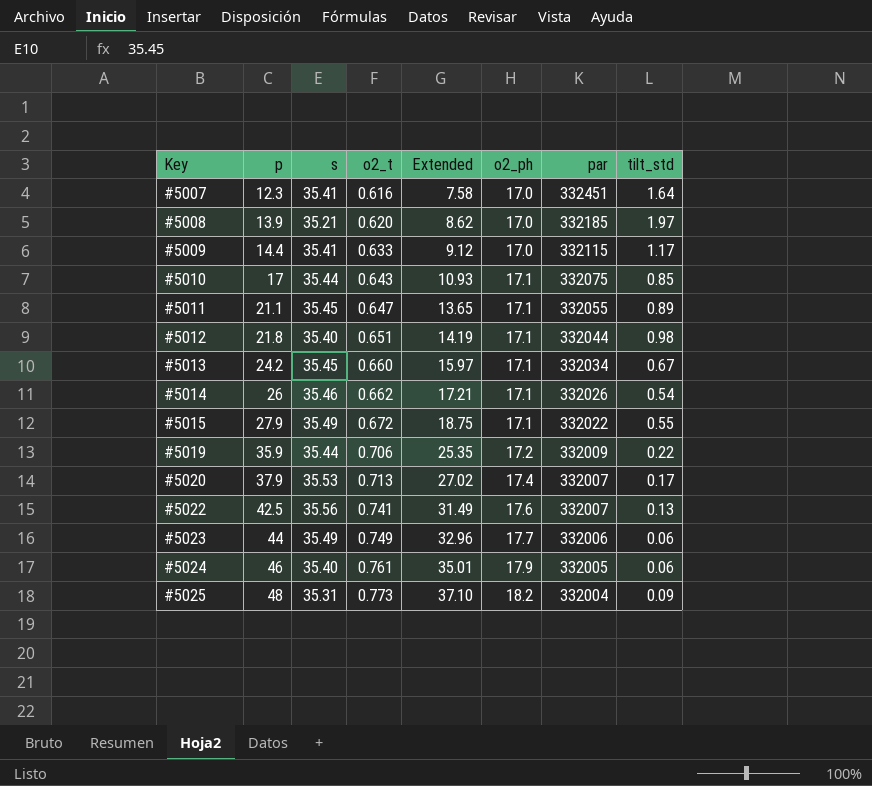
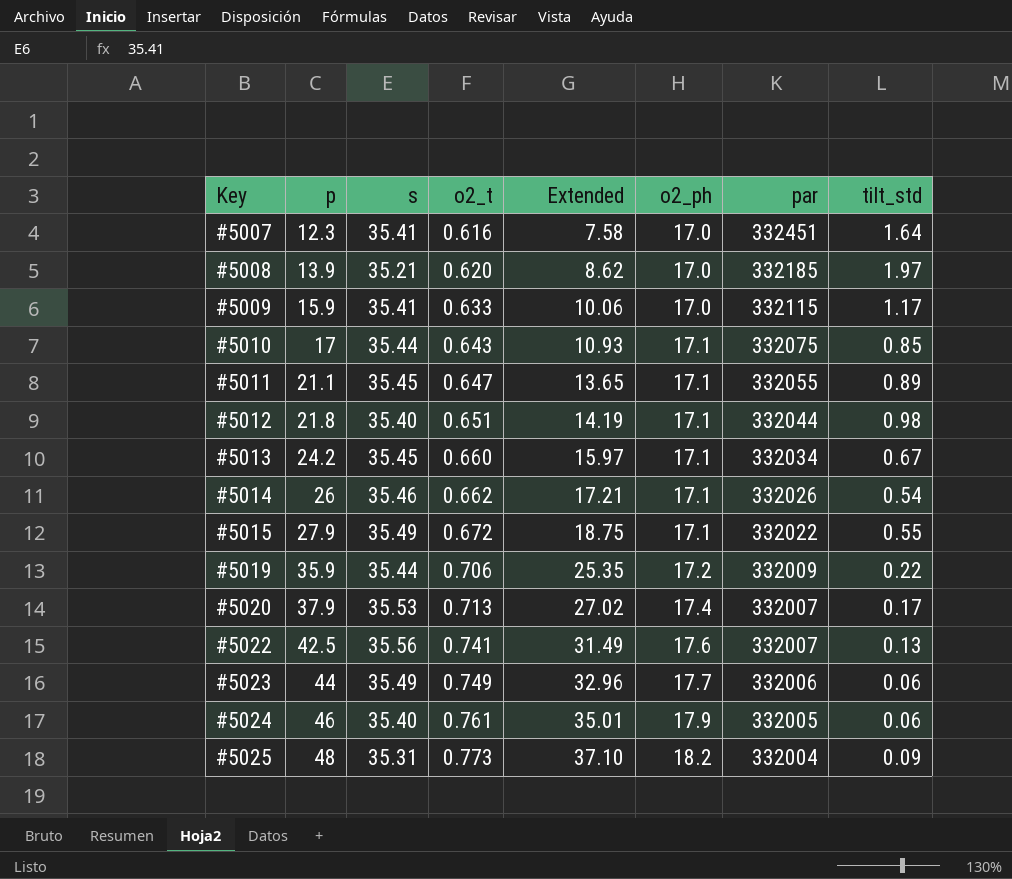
#5009 | p: 14.4 -> 15.9
#5009 | Extended: 9.12 -> 10.06

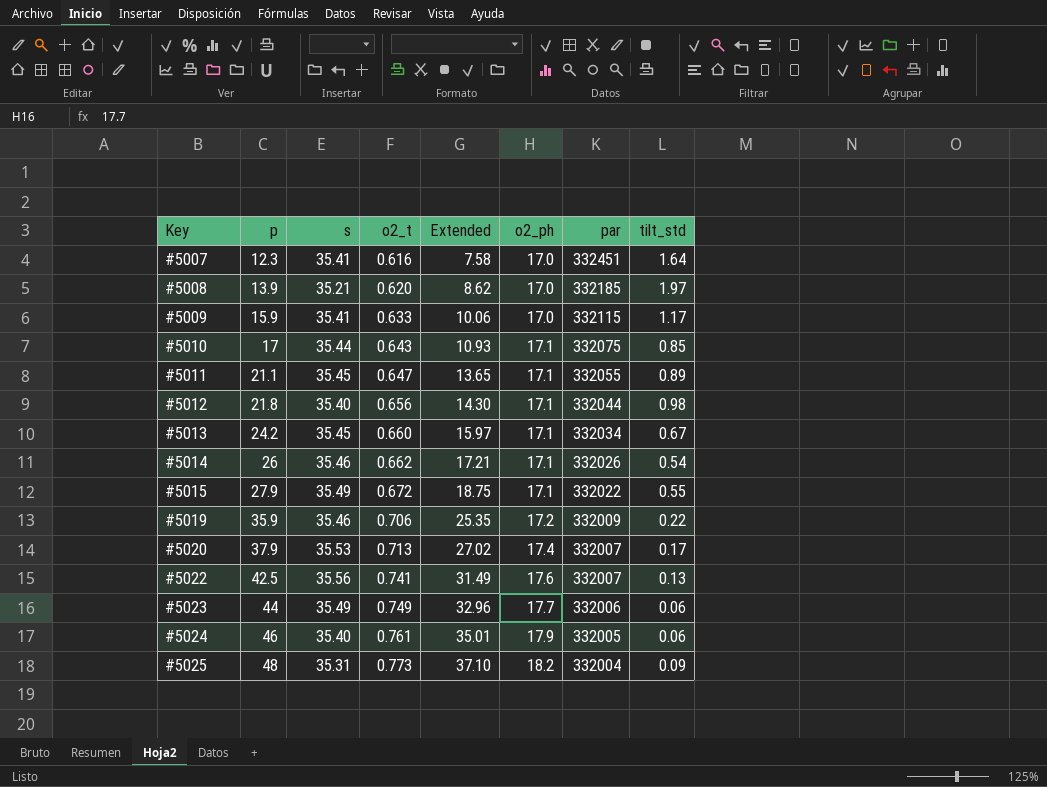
#5012 | o2_t: 0.651 -> 0.656
#5012 | Extended: 14.19 -> 14.30
#5019 | s: 35.44 -> 35.46

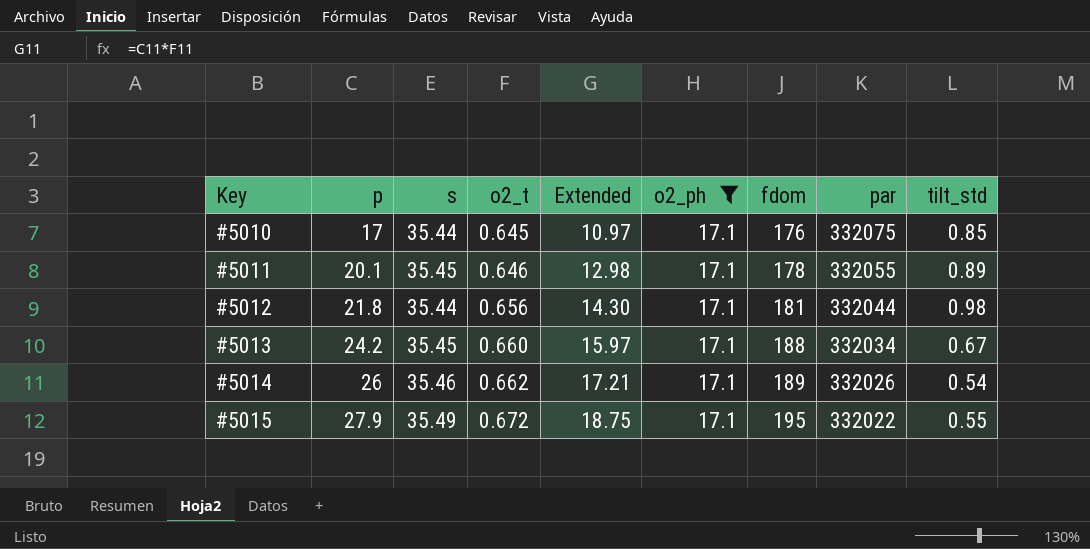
filter: none -> o2_ph = 17.1
column fdom | position: none -> 7
#5010 | o2_t: 0.643 -> 0.645
#5010 | Extended: 10.93 -> 10.97
#5011 | p: 21.1 -> 20.1
#5011 | o2_t: 0.647 -> 0.646
#5011 | Extended: 13.65 -> 12.98
#5012 | s: 35.40 -> 35.44

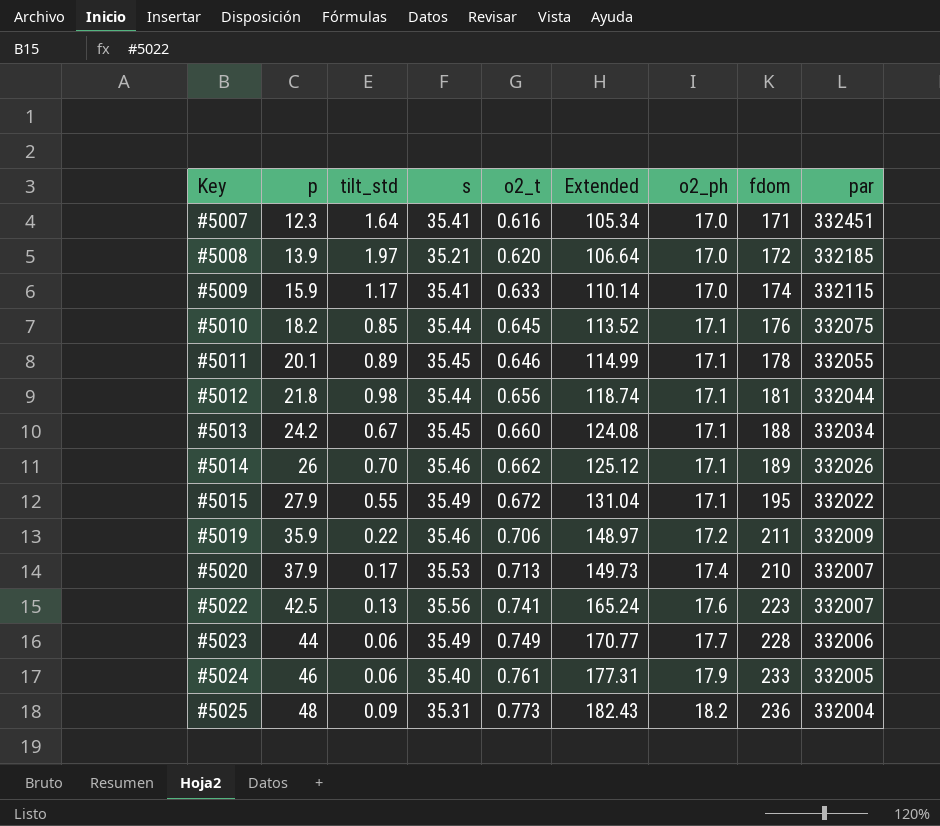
filter: o2_ph = 17.1 -> none
column tilt_std | position: 9 -> 3
column Extended | formula: [p] * [o2_t] -> [o2_t] * [fdom]
#5010 | p: 17 -> 18.2
#5014 | tilt_std: 0.54 -> 0.70

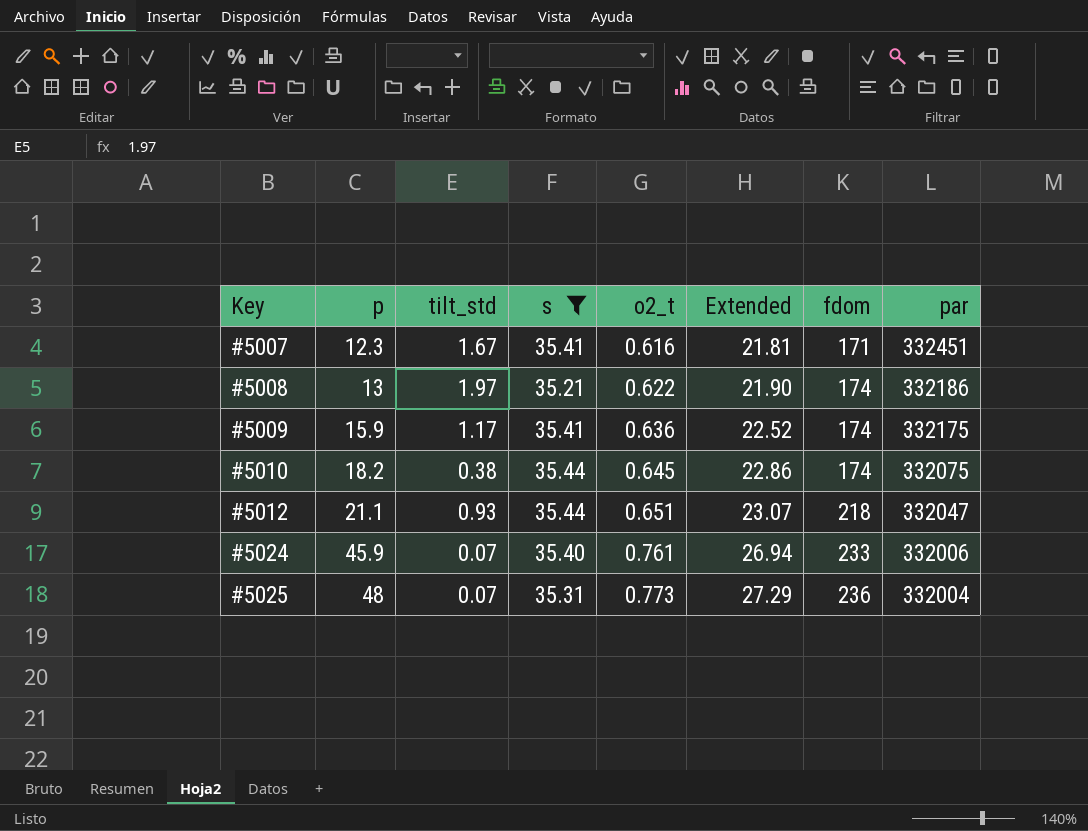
filter: none -> s <= 35.44
column o2_ph | position: 7 -> none
column Extended | formula: [o2_t] * [fdom] -> [s] * [o2_t]
#5007 | tilt_std: 1.64 -> 1.67
#5008 | p: 13.9 -> 13
#5008 | o2_t: 0.620 -> 0.622
#5008 | fdom: 172 -> 174
#5008 | par: 332185 -> 332186
#5009 | o2_t: 0.633 -> 0.636
#5009 | par: 332115 -> 332175
#5010 | tilt_std: 0.85 -> 0.38
#5010 | fdom: 176 -> 174
#5012 | p: 21.8 -> 21.1
#5012 | tilt_std: 0.98 -> 0.93
#5012 | o2_t: 0.656 -> 0.651
#5012 | fdom: 181 -> 218
#5012 | par: 332044 -> 332047
#5024 | p: 46 -> 45.9
#5024 | tilt_std: 0.06 -> 0.07
#5024 | par: 332005 -> 332006
#5025 | tilt_std: 0.09 -> 0.07

